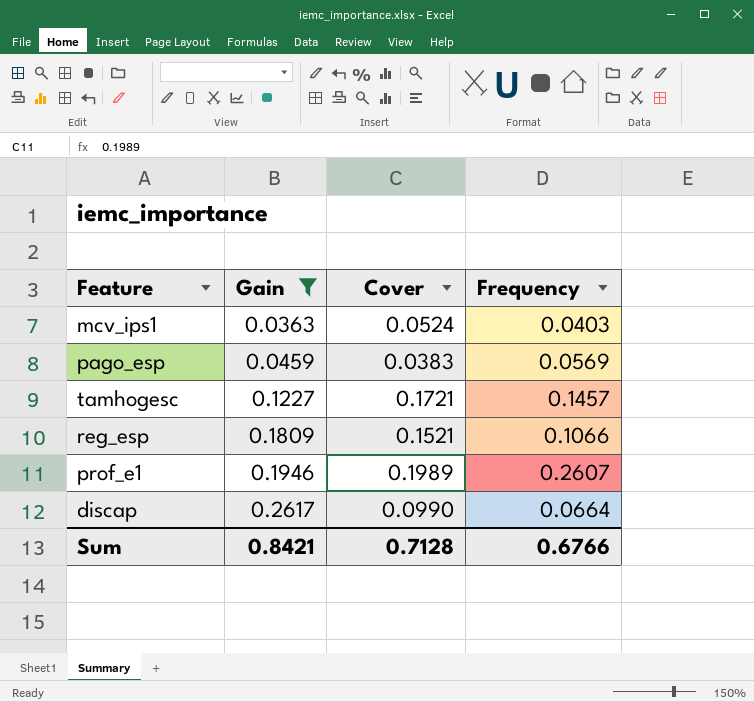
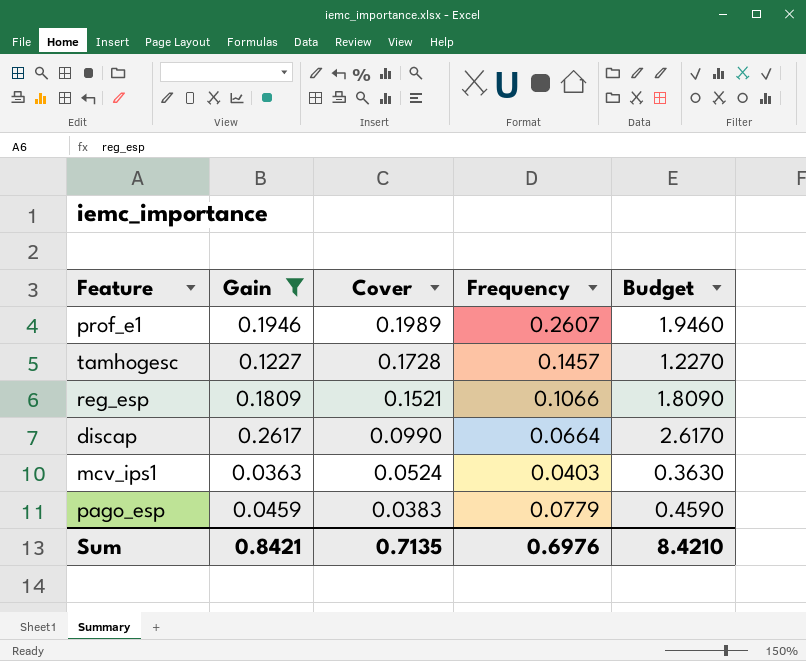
row order: Gain ascending -> Cover descending
column Budget | formula: none -> [Gain] * 10
tamhogesc | Cover: 0.1721 -> 0.1728
pago_esp | Frequency: 0.0569 -> 0.0779
Sum | Cover: 0.7128 -> 0.7135
Sum | Frequency: 0.6766 -> 0.6976

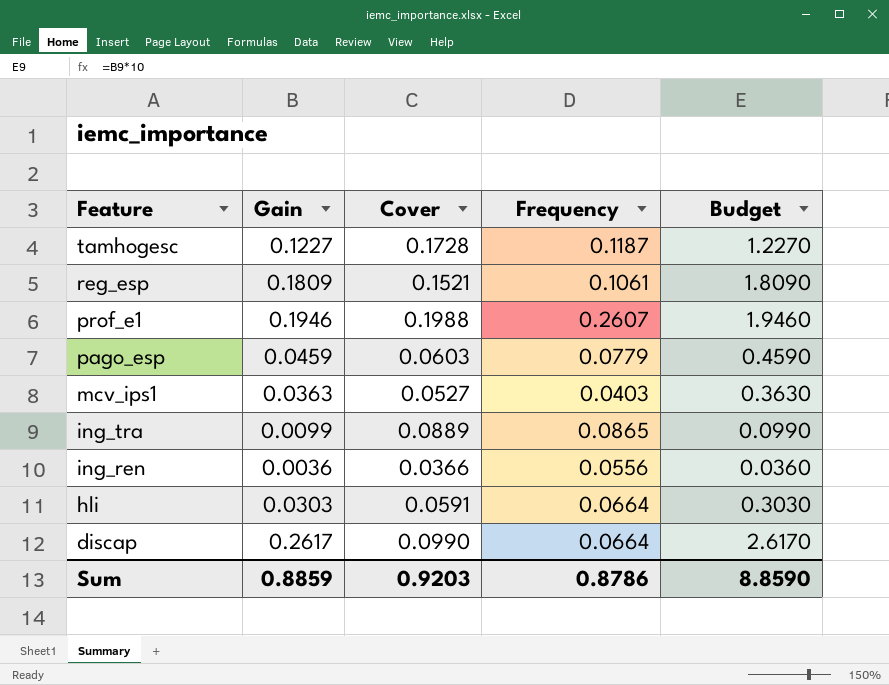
filter: Gain >= 0.0363 -> none
row order: Cover descending -> Feature descending
tamhogesc | Frequency: 0.1457 -> 0.1187
reg_esp | Frequency: 0.1066 -> 0.1061
prof_e1 | Cover: 0.1989 -> 0.1988
pago_esp | Cover: 0.0383 -> 0.0603
mcv_ips1 | Cover: 0.0524 -> 0.0527
Sum | Gain: 0.8421 -> 0.8859
Sum | Cover: 0.7135 -> 0.9203
Sum | Frequency: 0.6976 -> 0.8786
Sum | Budget: 8.4210 -> 8.8590

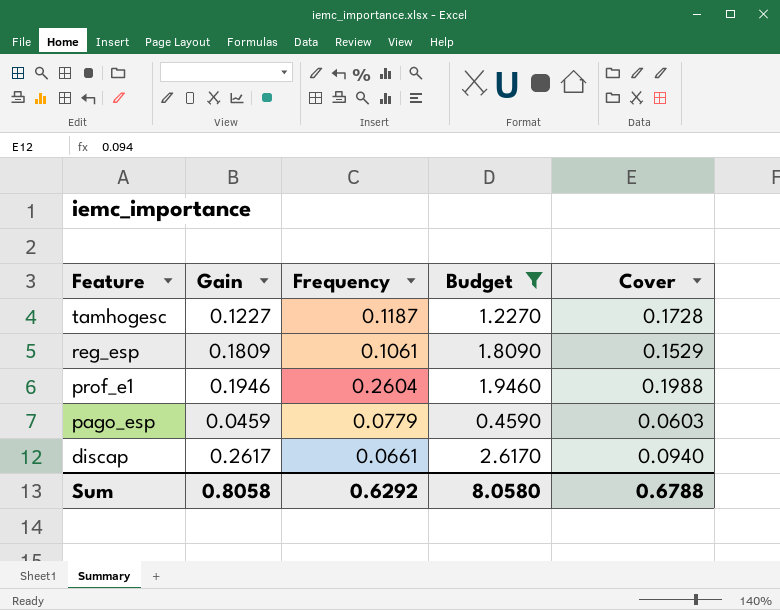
filter: none -> Budget >= 0.4590
column Cover | position: 3 -> 5
reg_esp | Cover: 0.1521 -> 0.1529
prof_e1 | Frequency: 0.2607 -> 0.2604
discap | Frequency: 0.0664 -> 0.0661
discap | Cover: 0.0990 -> 0.0940
Sum | Gain: 0.8859 -> 0.8058
Sum | Frequency: 0.8786 -> 0.6292
Sum | Budget: 8.8590 -> 8.0580
Sum | Cover: 0.9203 -> 0.6788

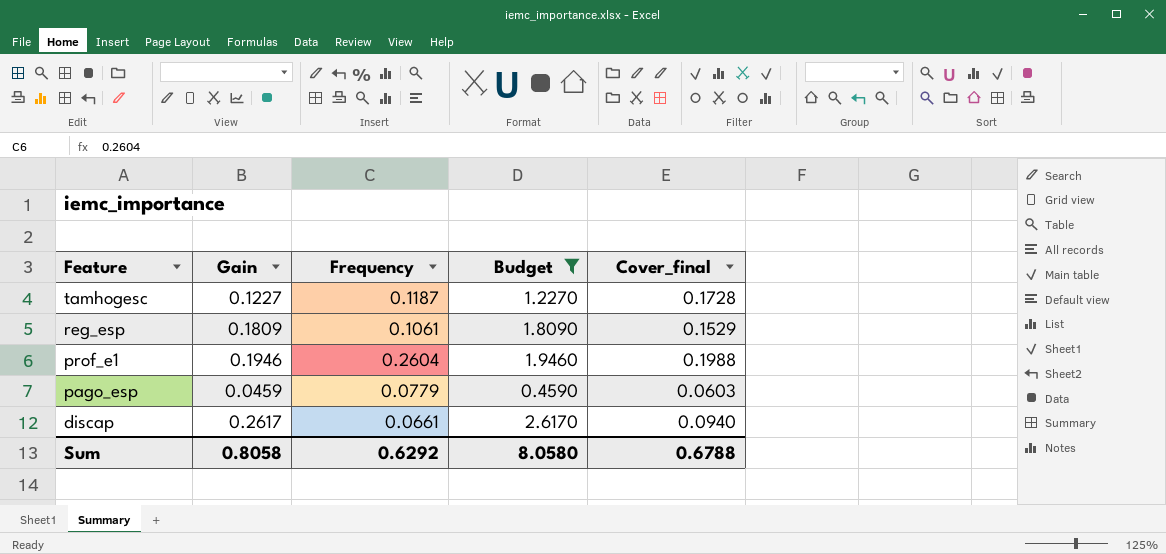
column name: Cover -> Cover_final

